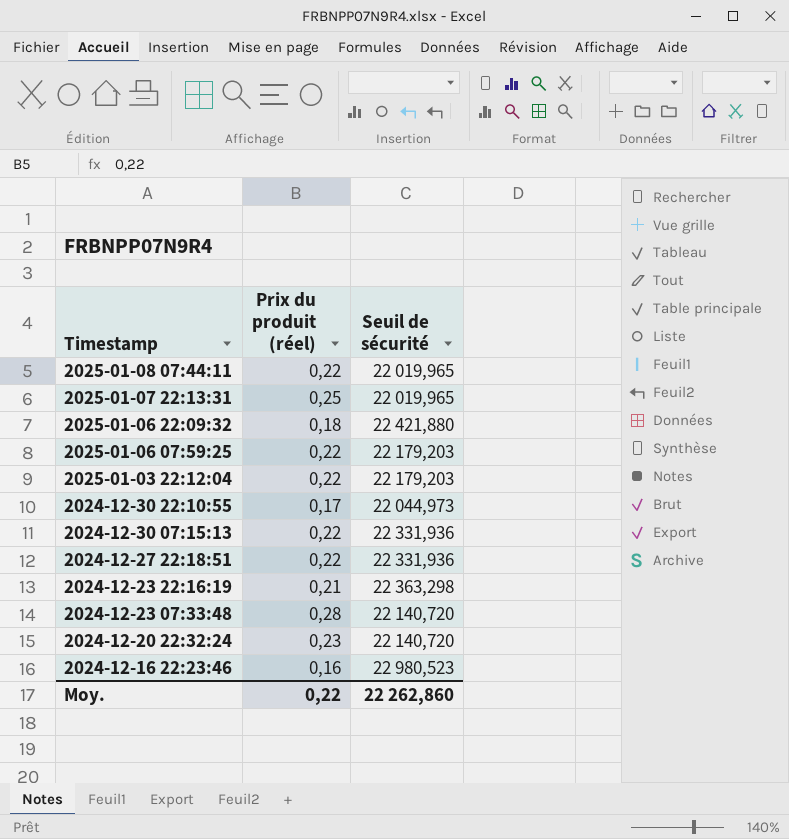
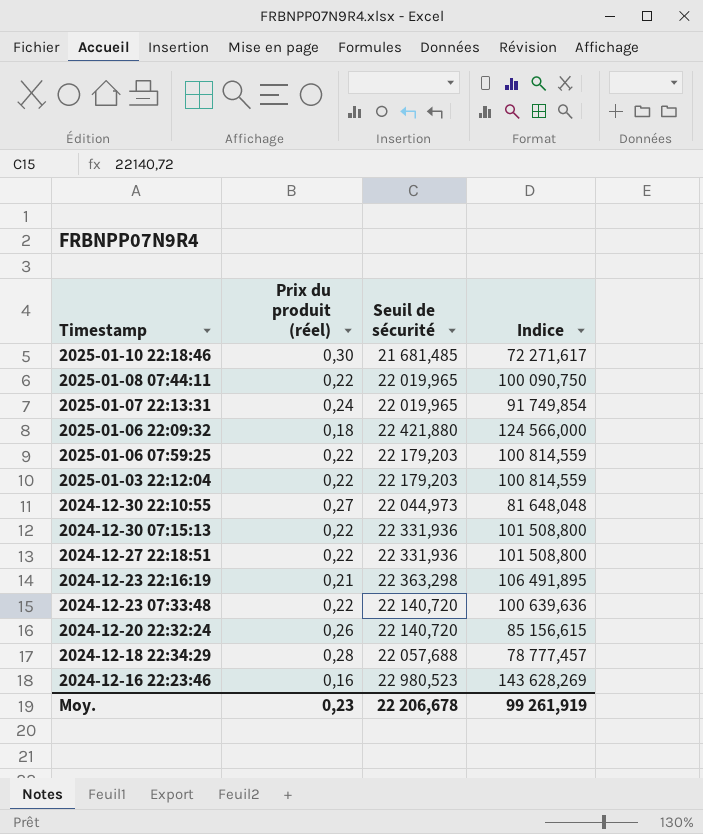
column Indice | formula: none -> [Seuil de sécurité] / [Prix du produit (réel)]
row 2025-01-10 22:18:46: none -> 0,30 | 21 681,485 | 72 271,617
2025-01-07 22:13:31 | Prix du produit (réel): 0,25 -> 0,24
2024-12-30 22:10:55 | Prix du produit (réel): 0,17 -> 0,27
2024-12-23 07:33:48 | Prix du produit (réel): 0,28 -> 0,22
2024-12-20 22:32:24 | Prix du produit (réel): 0,23 -> 0,26
row 2024-12-18 22:34:29: none -> 0,28 | 22 057,688 | 78 777,457
Moy. | Prix du produit (réel): 0,22 -> 0,23
Moy. | Seuil de sécurité: 22 262,860 -> 22 206,678

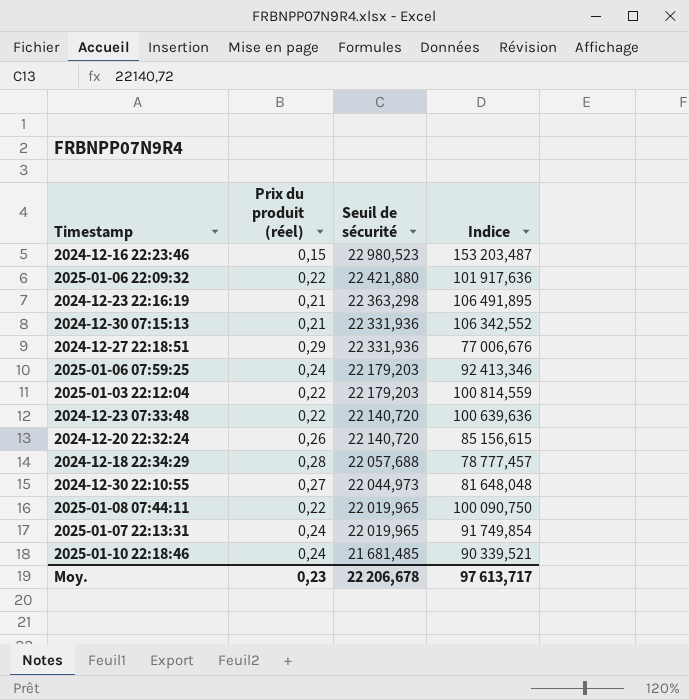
row order: Timestamp descending -> Seuil de sécurité descending
2024-12-16 22:23:46 | Prix du produit (réel): 0,16 -> 0,15
2024-12-16 22:23:46 | Indice: 143 628,269 -> 153 203,487
2025-01-06 22:09:32 | Prix du produit (réel): 0,18 -> 0,22
2025-01-06 22:09:32 | Indice: 124 566,000 -> 101 917,636
2024-12-30 07:15:13 | Prix du produit (réel): 0,22 -> 0,21
2024-12-30 07:15:13 | Indice: 101 508,800 -> 106 342,552
2024-12-27 22:18:51 | Prix du produit (réel): 0,22 -> 0,29
2024-12-27 22:18:51 | Indice: 101 508,800 -> 77 006,676
2025-01-06 07:59:25 | Prix du produit (réel): 0,22 -> 0,24
2025-01-06 07:59:25 | Indice: 100 814,559 -> 92 413,346
2025-01-10 22:18:46 | Prix du produit (réel): 0,30 -> 0,24
2025-01-10 22:18:46 | Indice: 72 271,617 -> 90 339,521
Moy. | Indice: 99 261,919 -> 97 613,717

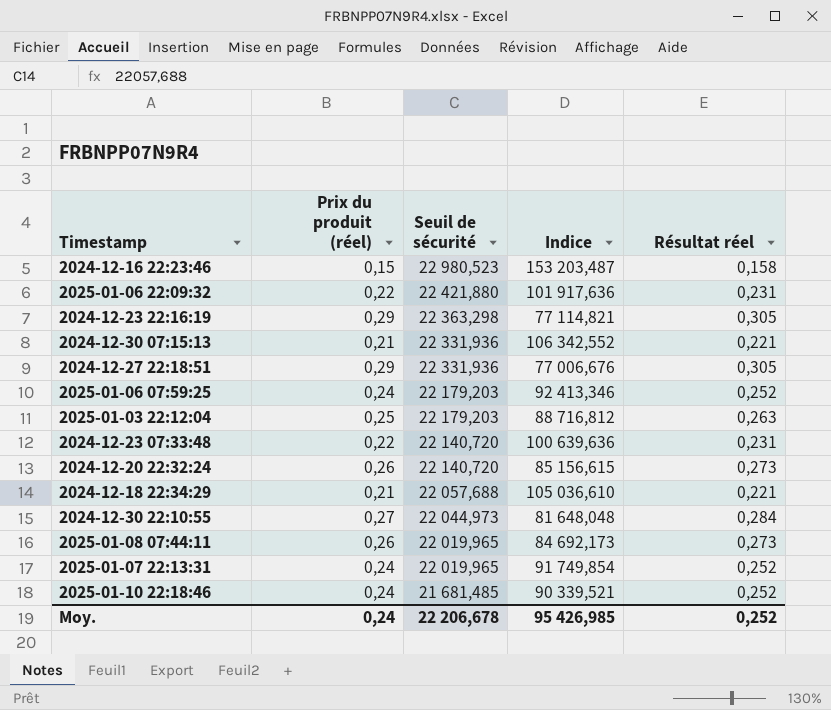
column Résultat réel | formula: none -> [Prix du produit (réel)] * 1,05
2024-12-23 22:16:19 | Prix du produit (réel): 0,21 -> 0,29
2024-12-23 22:16:19 | Indice: 106 491,895 -> 77 114,821
2025-01-03 22:12:04 | Prix du produit (réel): 0,22 -> 0,25
2025-01-03 22:12:04 | Indice: 100 814,559 -> 88 716,812
2024-12-18 22:34:29 | Prix du produit (réel): 0,28 -> 0,21
2024-12-18 22:34:29 | Indice: 78 777,457 -> 105 036,610
2025-01-08 07:44:11 | Prix du produit (réel): 0,22 -> 0,26
2025-01-08 07:44:11 | Indice: 100 090,750 -> 84 692,173
Moy. | Prix du produit (réel): 0,23 -> 0,24
Moy. | Indice: 97 613,717 -> 95 426,985

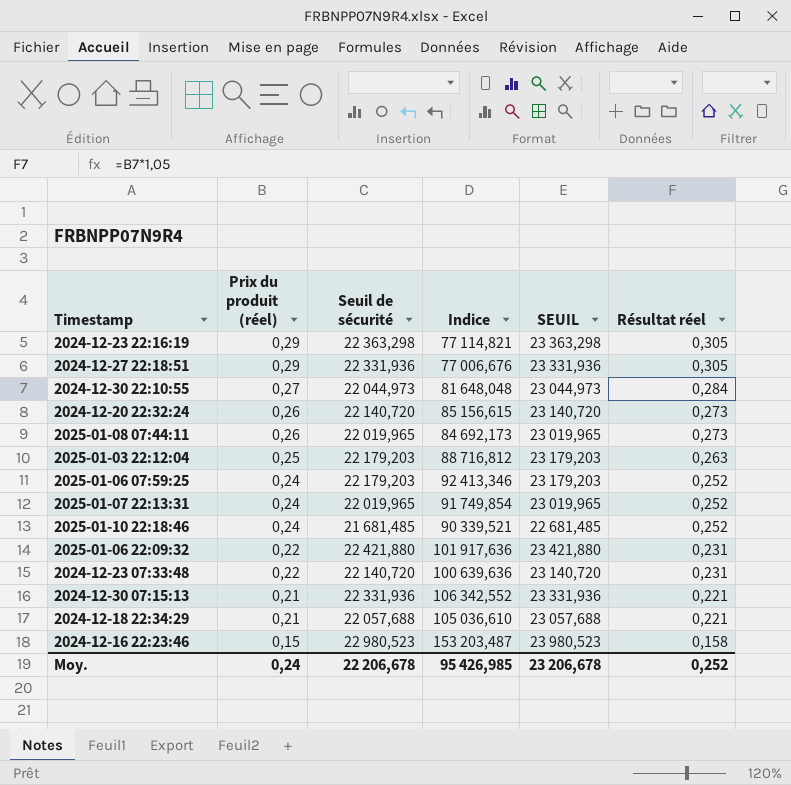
row order: Seuil de sécurité descending -> Prix du produit (réel) descending
column SEUIL | formula: none -> [Seuil de sécurité] + 1000

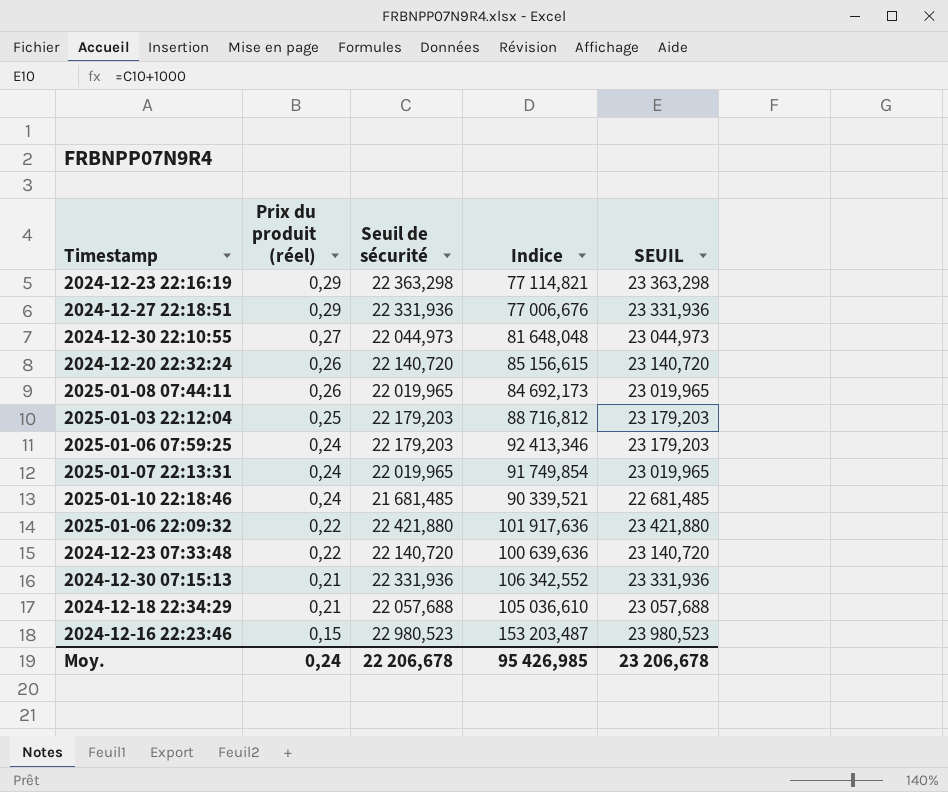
column Résultat réel | formula: [Prix du produit (réel)] * 1,05 -> none

